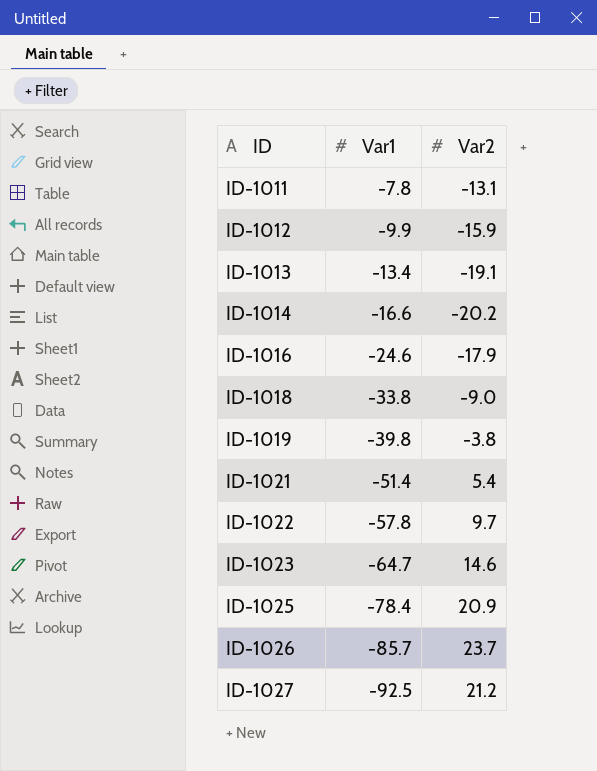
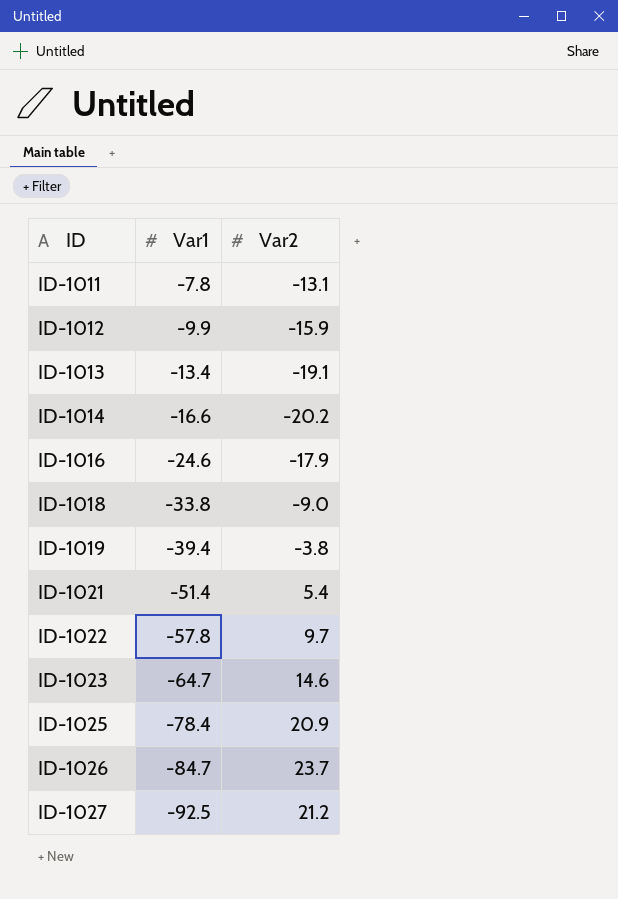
ID-1019 | Var1: -39.8 -> -39.4
ID-1026 | Var1: -85.7 -> -84.7

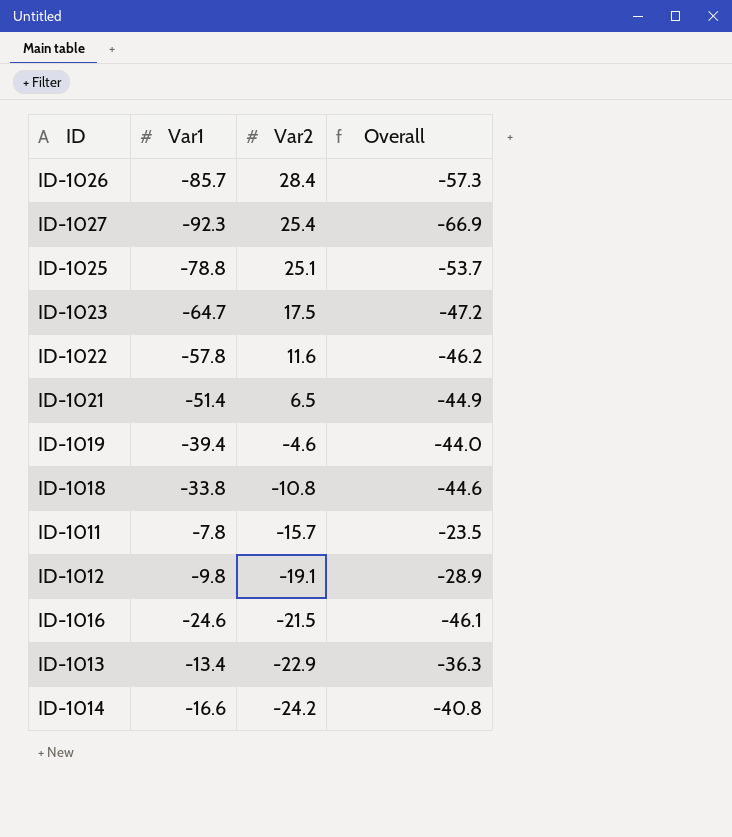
row order: ID ascending -> Var2 descending
column Overall | formula: none -> [Var1] + [Var2]
ID-1026 | Var1: -84.7 -> -85.7
ID-1026 | Var2: 23.7 -> 28.4
ID-1027 | Var1: -92.5 -> -92.3
ID-1027 | Var2: 21.2 -> 25.4
ID-1025 | Var1: -78.4 -> -78.8
ID-1025 | Var2: 20.9 -> 25.1
ID-1023 | Var2: 14.6 -> 17.5
ID-1022 | Var2: 9.7 -> 11.6
ID-1021 | Var2: 5.4 -> 6.5
ID-1019 | Var2: -3.8 -> -4.6
ID-1018 | Var2: -9.0 -> -10.8
ID-1011 | Var2: -13.1 -> -15.7
ID-1012 | Var1: -9.9 -> -9.8
ID-1012 | Var2: -15.9 -> -19.1
ID-1016 | Var2: -17.9 -> -21.5
ID-1013 | Var2: -19.1 -> -22.9
ID-1014 | Var2: -20.2 -> -24.2

